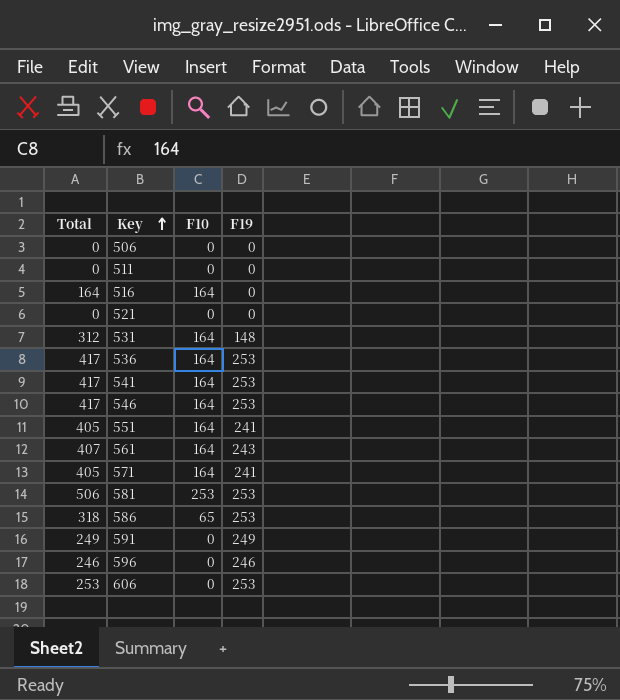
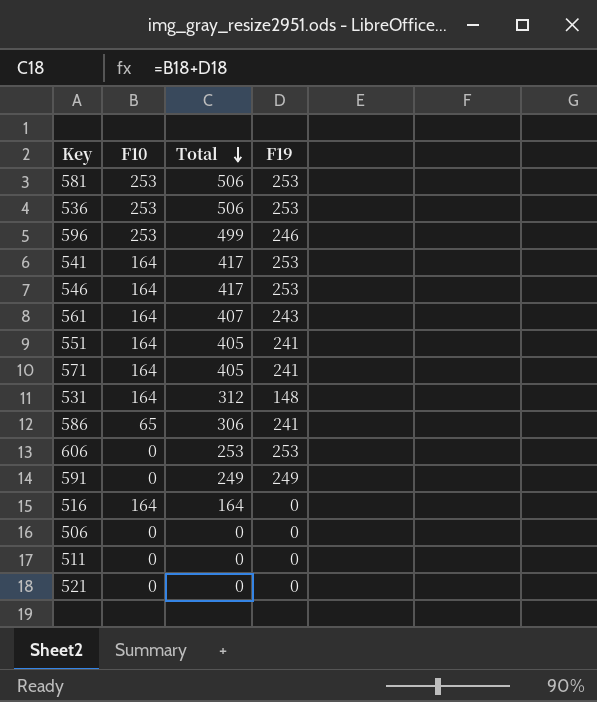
row order: Key ascending -> Total descending
column Total | position: 1 -> 3
536 | F10: 164 -> 253
536 | Total: 417 -> 506
596 | F10: 0 -> 253
596 | Total: 246 -> 499
586 | Total: 318 -> 306
586 | F19: 253 -> 241

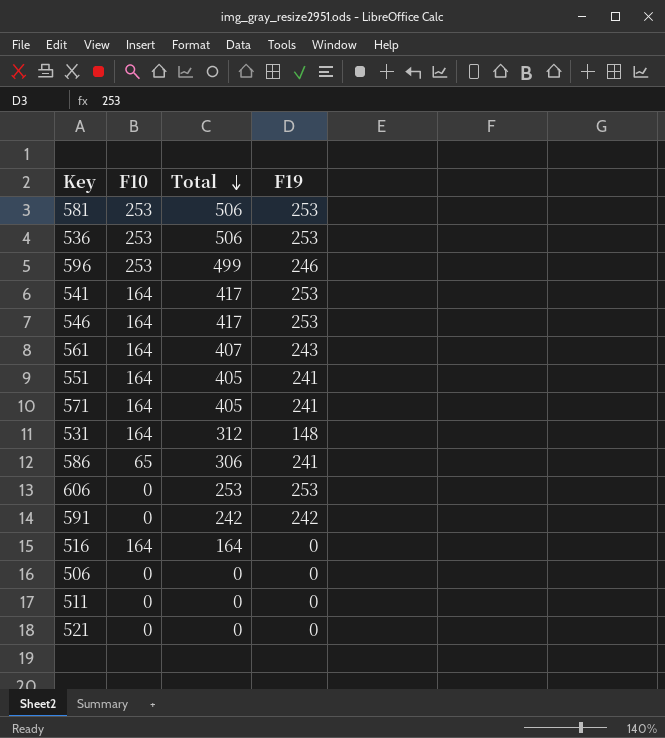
591 | Total: 249 -> 242
591 | F19: 249 -> 242

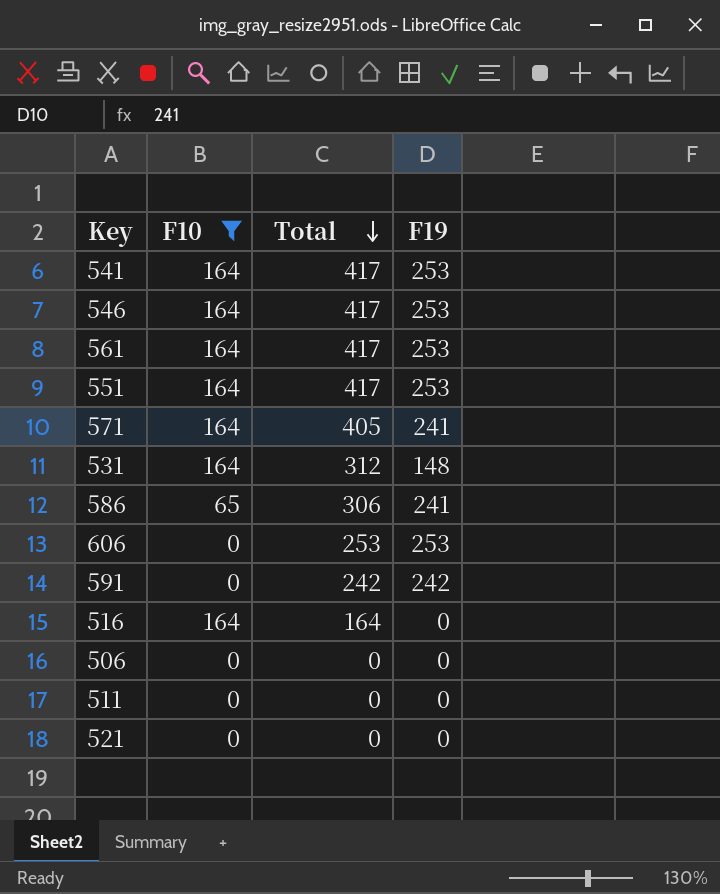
filter: none -> F10 != 253
561 | Total: 407 -> 417
561 | F19: 243 -> 253
551 | Total: 405 -> 417
551 | F19: 241 -> 253

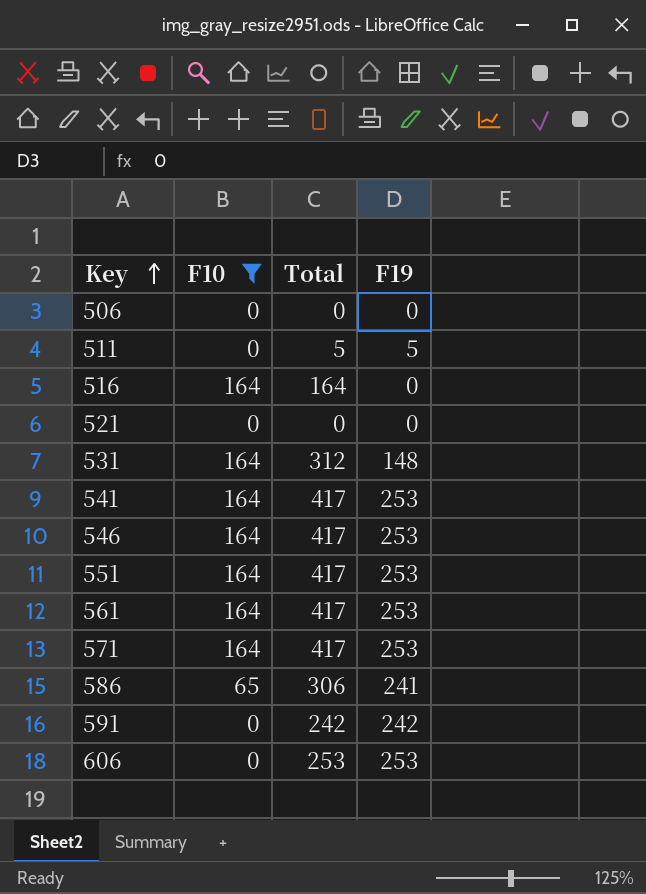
row order: Total descending -> Key ascending
511 | Total: 0 -> 5
511 | F19: 0 -> 5
571 | Total: 405 -> 417
571 | F19: 241 -> 253

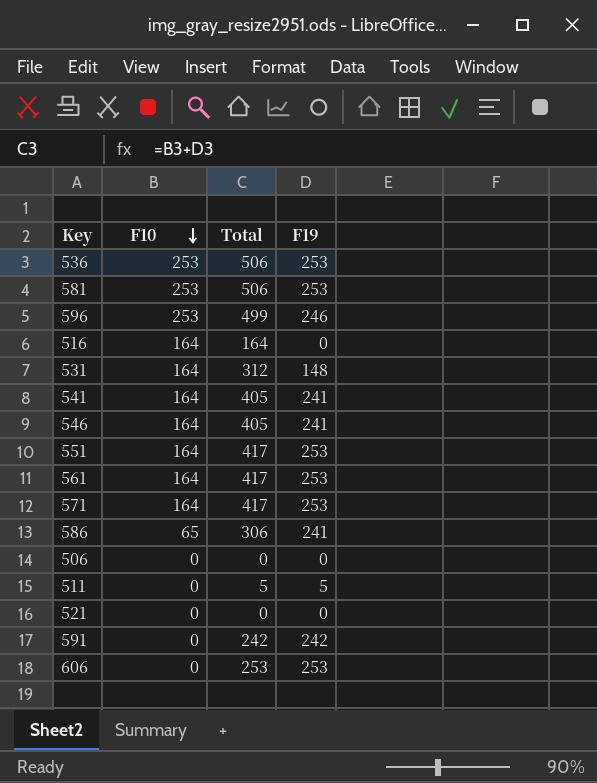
filter: F10 != 253 -> none
row order: Key ascending -> F10 descending
541 | Total: 417 -> 405
541 | F19: 253 -> 241
546 | Total: 417 -> 405
546 | F19: 253 -> 241

